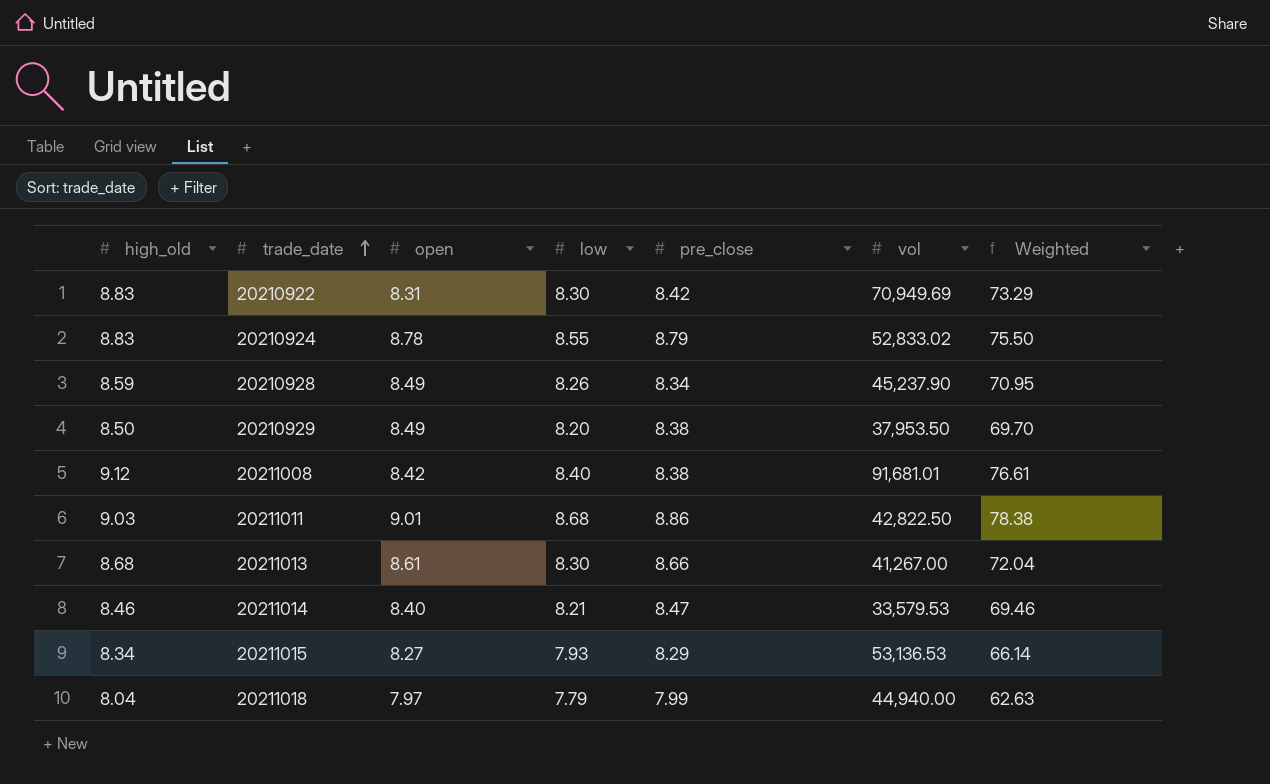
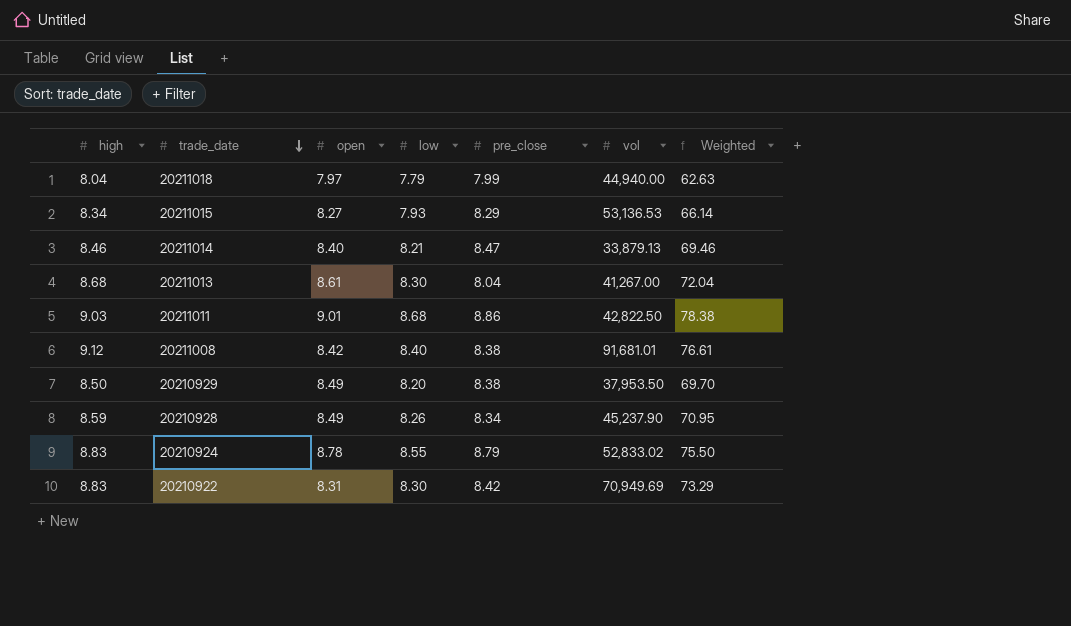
row order: trade_date ascending -> trade_date descending
column name: high_old -> high
20211014 | vol: 33,579.53 -> 33,879.13
20211013 | pre_close: 8.66 -> 8.04

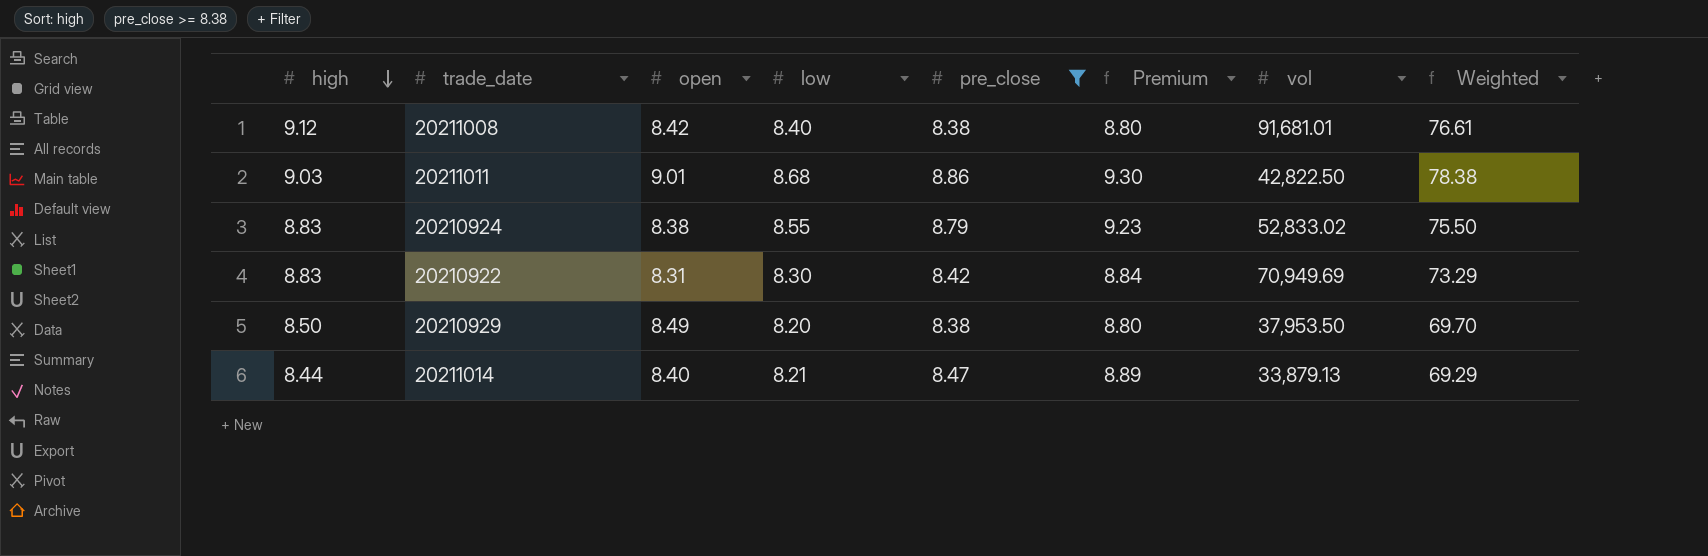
filter: none -> pre_close >= 8.38
row order: trade_date descending -> high descending
column Premium | formula: none -> [pre_close] * 1.05
20210924 | open: 8.78 -> 8.38
20211014 | high: 8.46 -> 8.44
20211014 | Weighted: 69.46 -> 69.29

